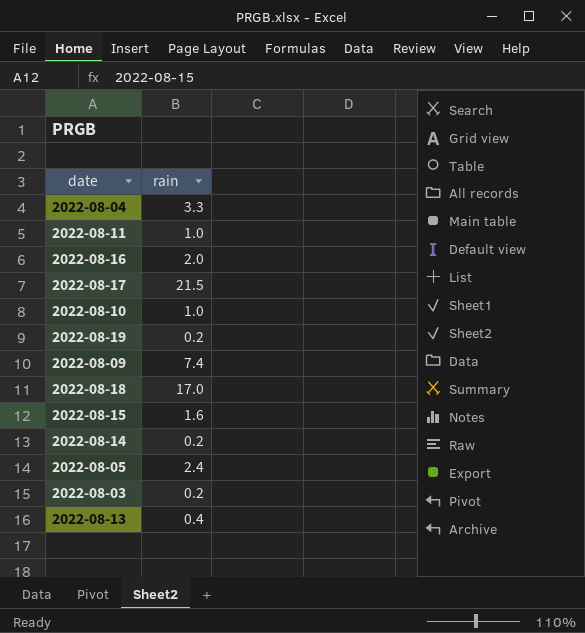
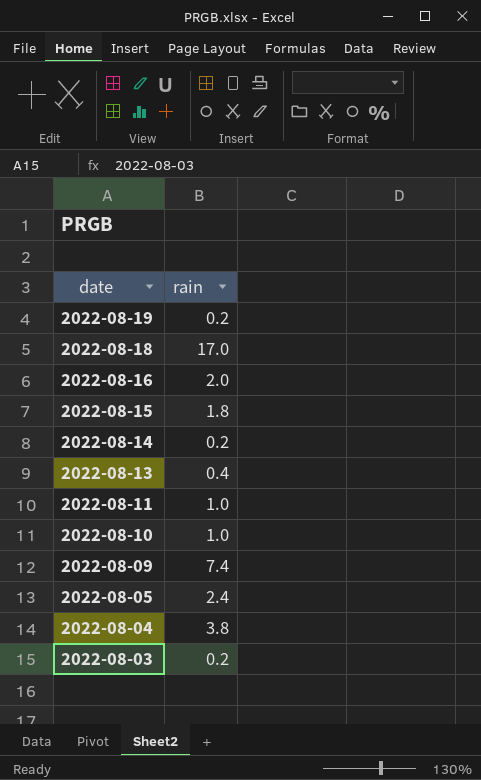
row order: none -> date descending
row 2022-08-17: 21.5 -> none
2022-08-15 | rain: 1.6 -> 1.8
2022-08-04 | rain: 3.3 -> 3.8

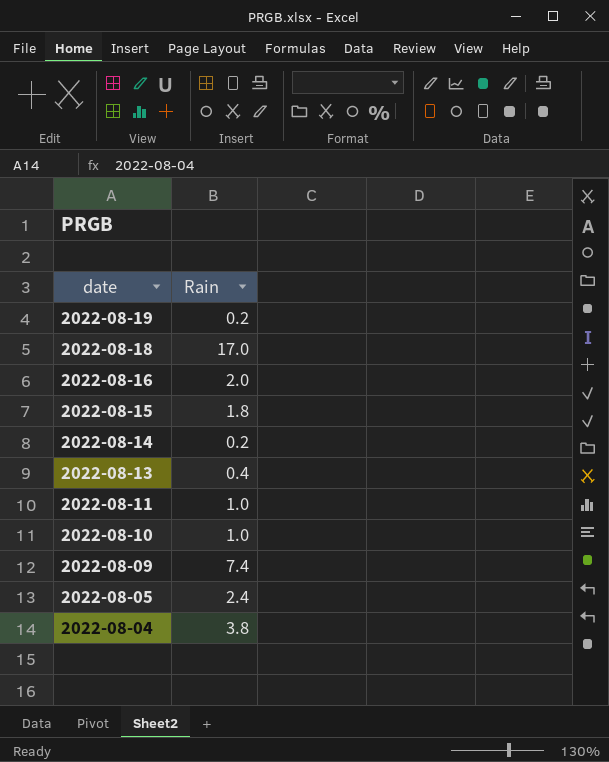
column name: rain -> Rain
row 2022-08-03: 0.2 -> none

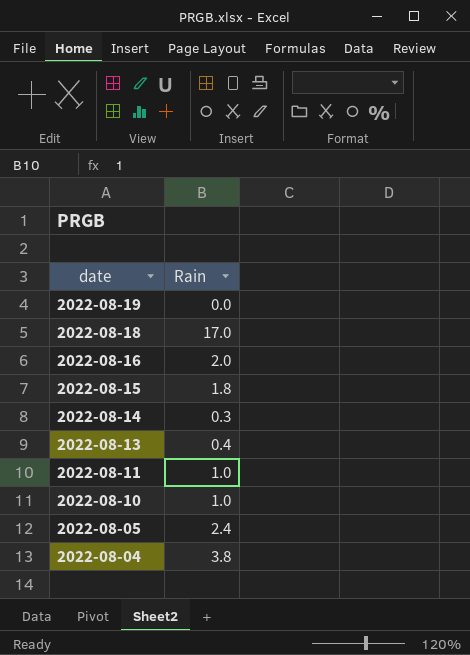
row 2022-08-09: 7.4 -> none
2022-08-19 | Rain: 0.2 -> 0.0
2022-08-14 | Rain: 0.2 -> 0.3

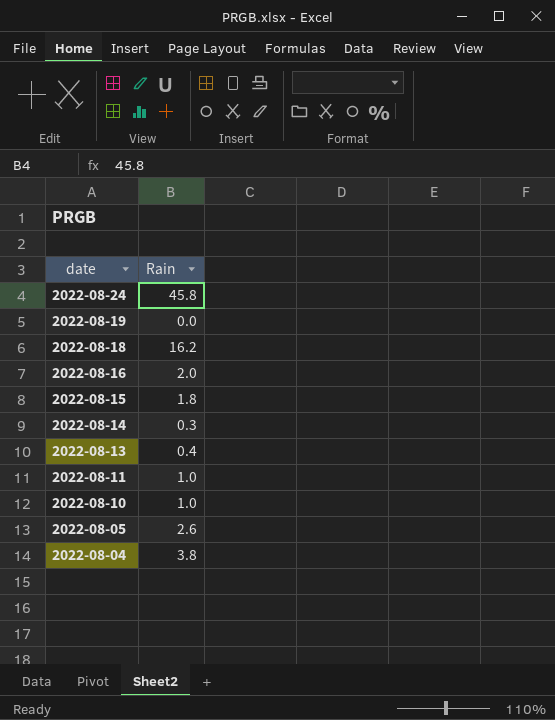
row 2022-08-24: none -> 45.8
2022-08-18 | Rain: 17.0 -> 16.2
2022-08-05 | Rain: 2.4 -> 2.6

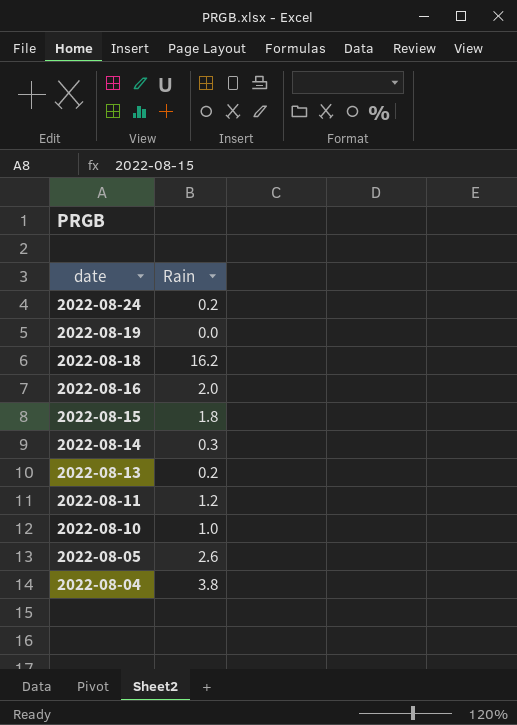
2022-08-24 | Rain: 45.8 -> 0.2
2022-08-13 | Rain: 0.4 -> 0.2
2022-08-11 | Rain: 1.0 -> 1.2

